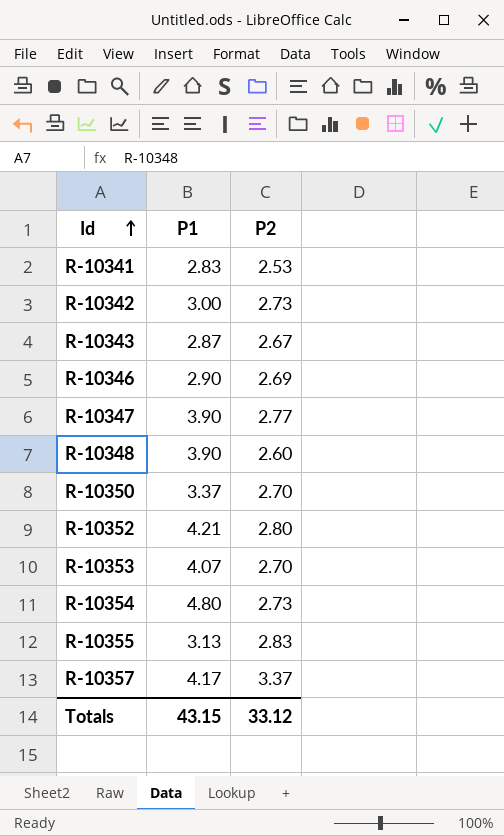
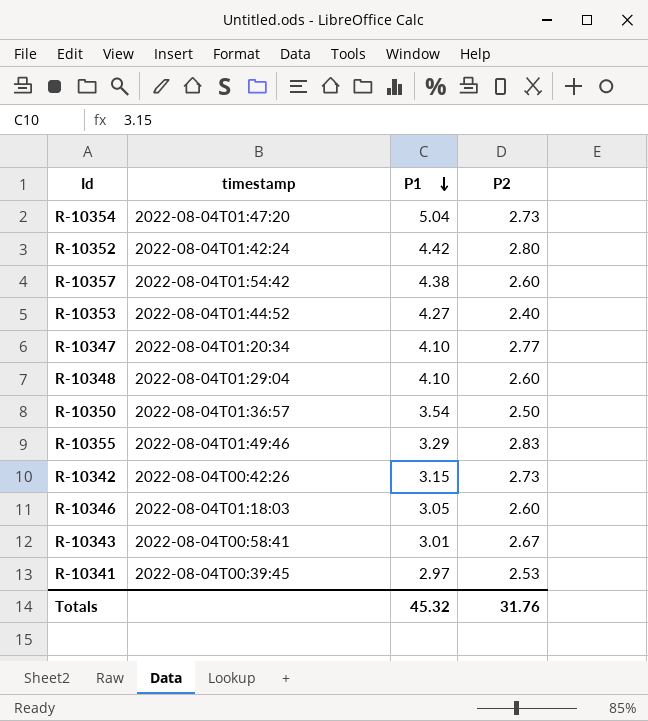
row order: Id ascending -> P1 descending
column timestamp | position: none -> 2
R-10354 | P1: 4.80 -> 5.04
R-10352 | P1: 4.21 -> 4.42
R-10357 | P1: 4.17 -> 4.38
R-10357 | P2: 3.37 -> 2.60
R-10353 | P1: 4.07 -> 4.27
R-10353 | P2: 2.70 -> 2.40
R-10347 | P1: 3.90 -> 4.10
R-10348 | P1: 3.90 -> 4.10
R-10350 | P1: 3.37 -> 3.54
R-10350 | P2: 2.70 -> 2.50
R-10355 | P1: 3.13 -> 3.29
R-10342 | P1: 3.00 -> 3.15
R-10346 | P1: 2.90 -> 3.05
R-10346 | P2: 2.69 -> 2.60
R-10343 | P1: 2.87 -> 3.01
R-10341 | P1: 2.83 -> 2.97
Totals | P1: 43.15 -> 45.32
Totals | P2: 33.12 -> 31.76

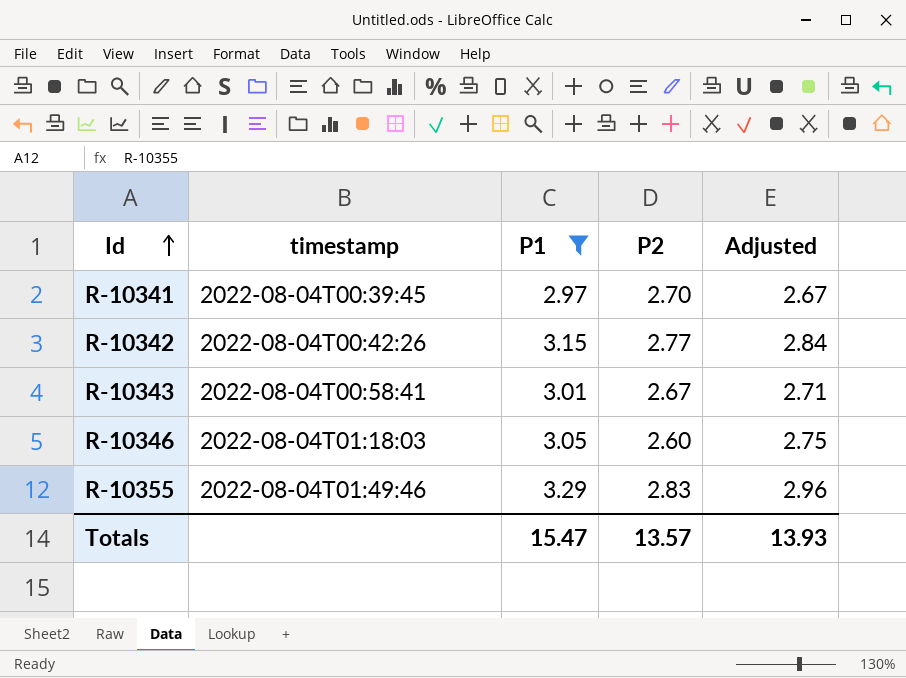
filter: none -> P1 <= 3.29
row order: P1 descending -> Id ascending
column Adjusted | formula: none -> [P1] * 0.9
R-10341 | P2: 2.53 -> 2.70
R-10342 | P2: 2.73 -> 2.77
Totals | P1: 45.32 -> 15.47
Totals | P2: 31.76 -> 13.57

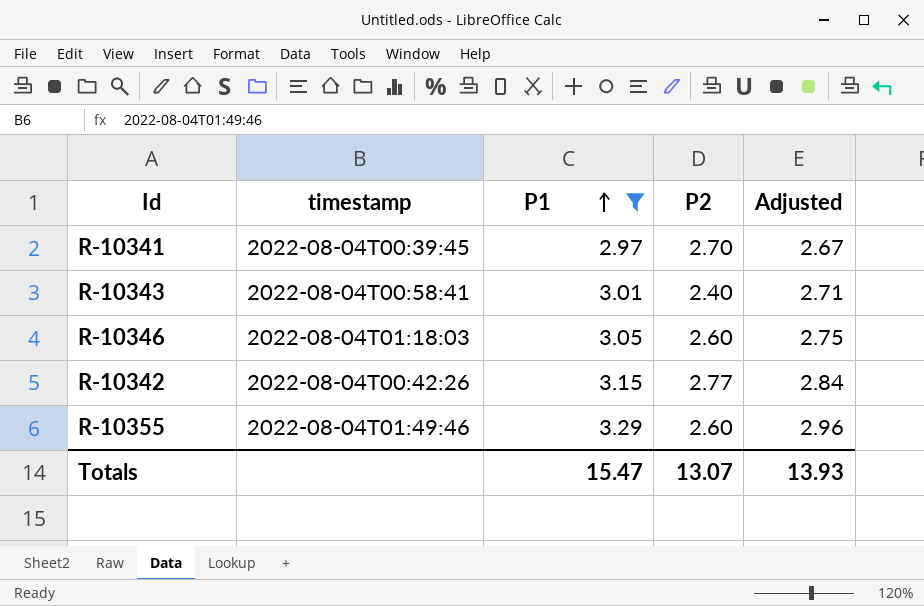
row order: Id ascending -> P1 ascending
R-10343 | P2: 2.67 -> 2.40
R-10355 | P2: 2.83 -> 2.60
Totals | P2: 13.57 -> 13.07

